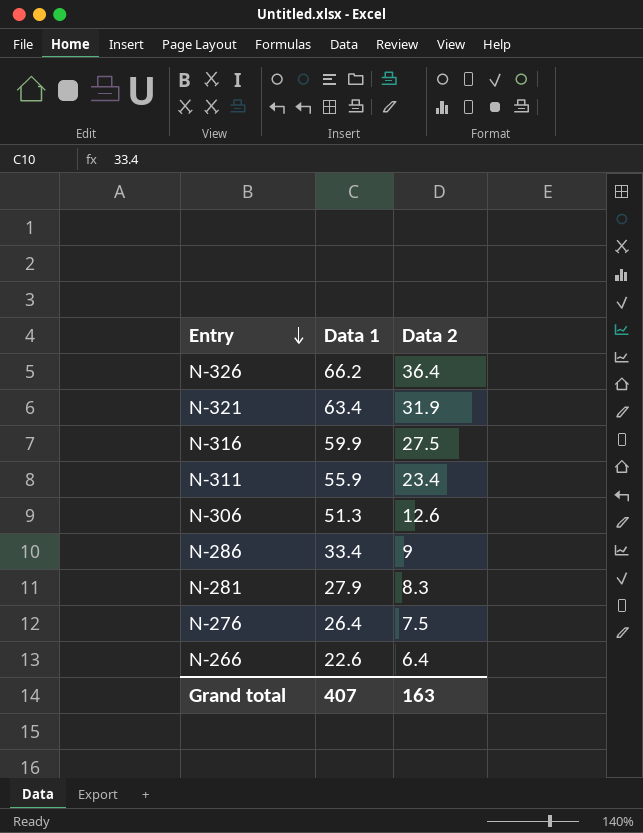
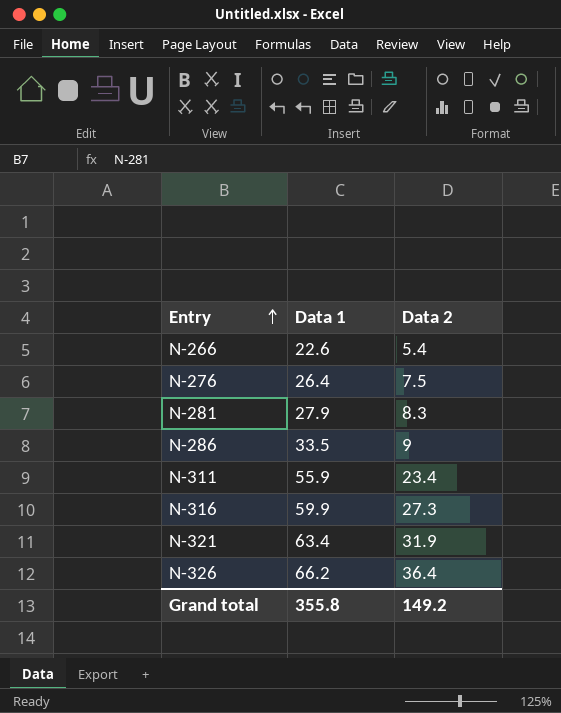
row order: Entry descending -> Entry ascending
row N-306: 51.3 | 12.6 -> none
N-266 | Data 2: 6.4 -> 5.4
N-286 | Data 1: 33.4 -> 33.5
N-316 | Data 2: 27.5 -> 27.3
Grand total | Data 1: 407 -> 355.8
Grand total | Data 2: 163 -> 149.2

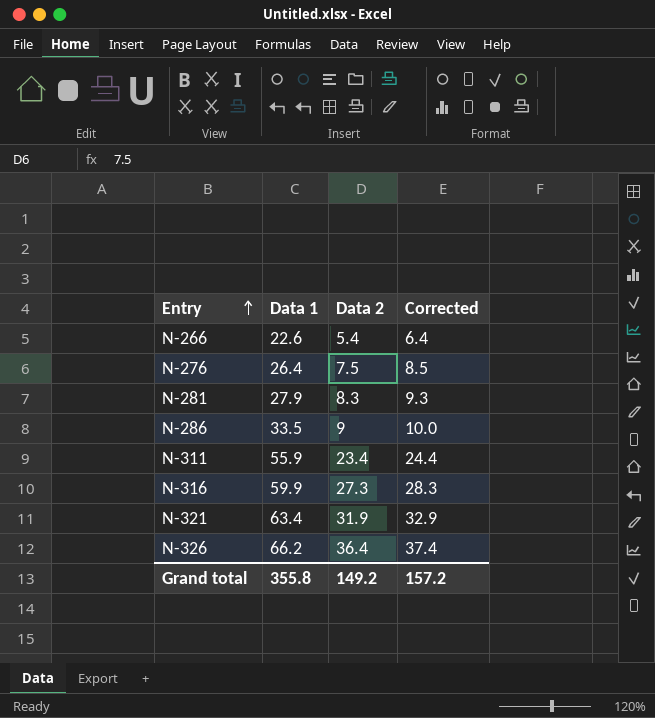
column Corrected | formula: none -> [Data 2] + 1

